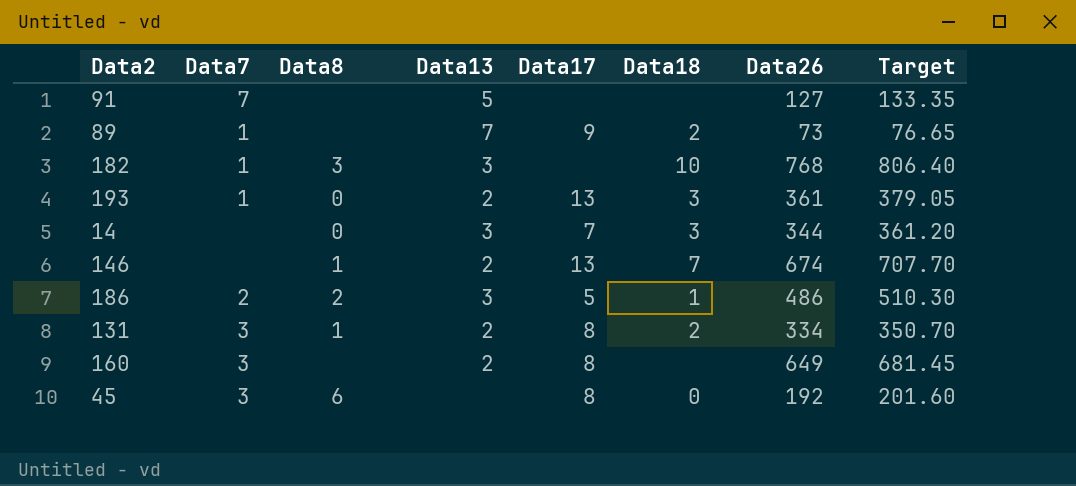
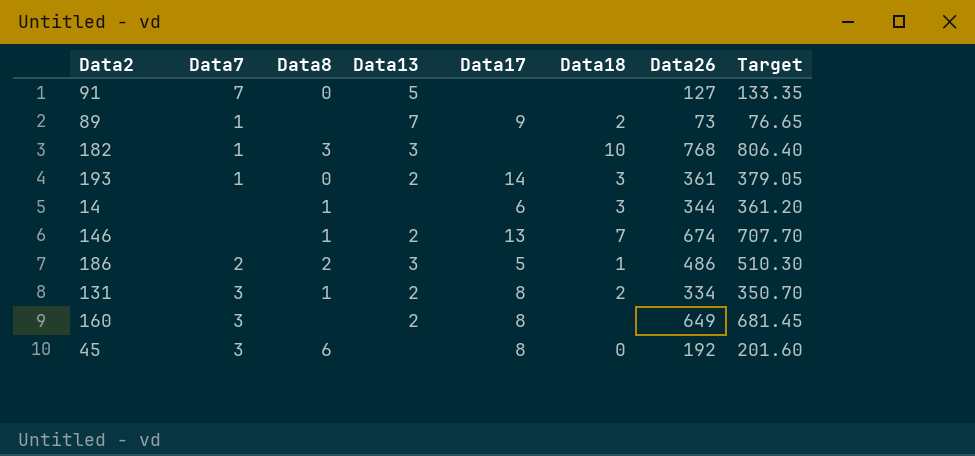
91 | Data8: none -> 0
193 | Data17: 13 -> 14
14 | Data8: 0 -> 1
14 | Data13: 3 -> none
14 | Data17: 7 -> 6

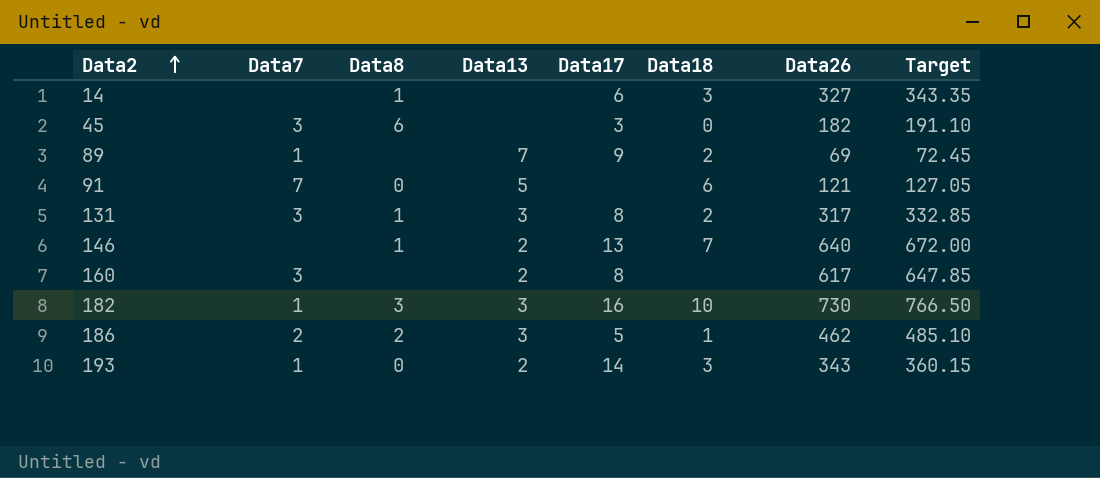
row order: none -> Data2 ascending
14 | Data26: 344 -> 327
14 | Target: 361.20 -> 343.35
45 | Data17: 8 -> 3
45 | Data26: 192 -> 182
45 | Target: 201.60 -> 191.10
89 | Data26: 73 -> 69
89 | Target: 76.65 -> 72.45
91 | Data18: none -> 6
91 | Data26: 127 -> 121
91 | Target: 133.35 -> 127.05
131 | Data13: 2 -> 3
131 | Data26: 334 -> 317
131 | Target: 350.70 -> 332.85
146 | Data26: 674 -> 640
146 | Target: 707.70 -> 672.00
160 | Data26: 649 -> 617
160 | Target: 681.45 -> 647.85
182 | Data17: none -> 16
182 | Data26: 768 -> 730
182 | Target: 806.40 -> 766.50
186 | Data26: 486 -> 462
186 | Target: 510.30 -> 485.10
193 | Data26: 361 -> 343
193 | Target: 379.05 -> 360.15

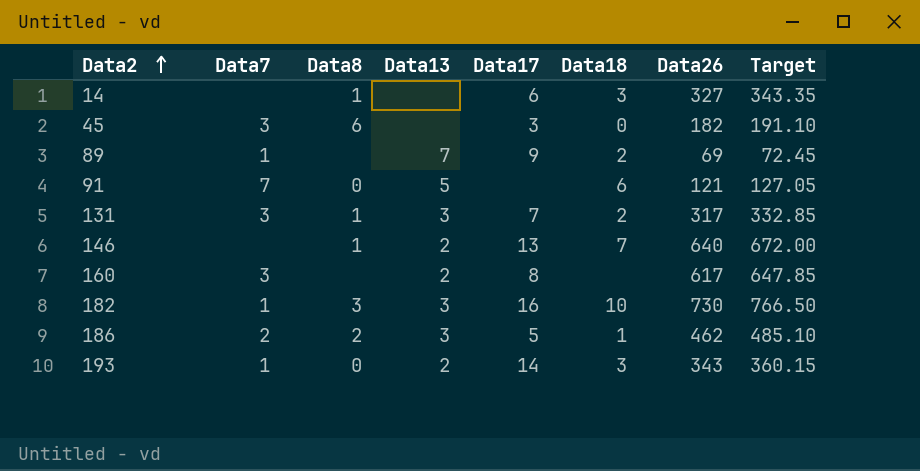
131 | Data17: 8 -> 7

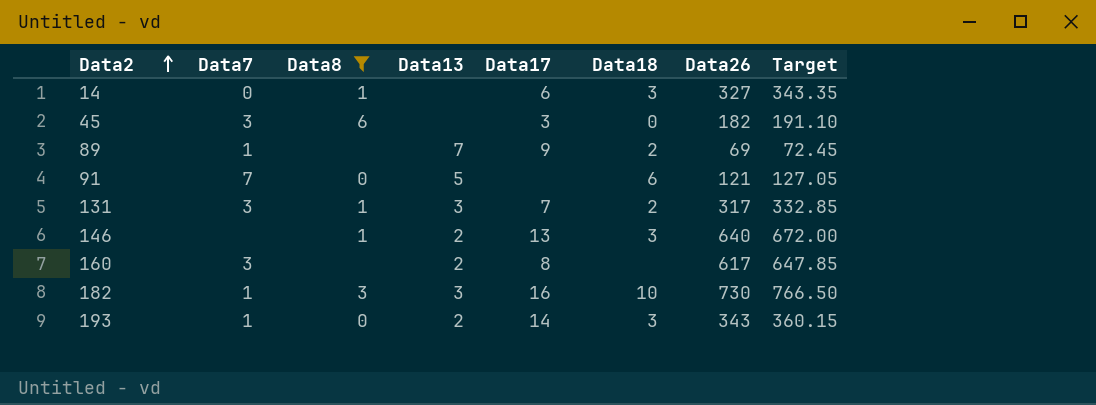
filter: none -> Data8 != 2
14 | Data7: none -> 0
146 | Data18: 7 -> 3

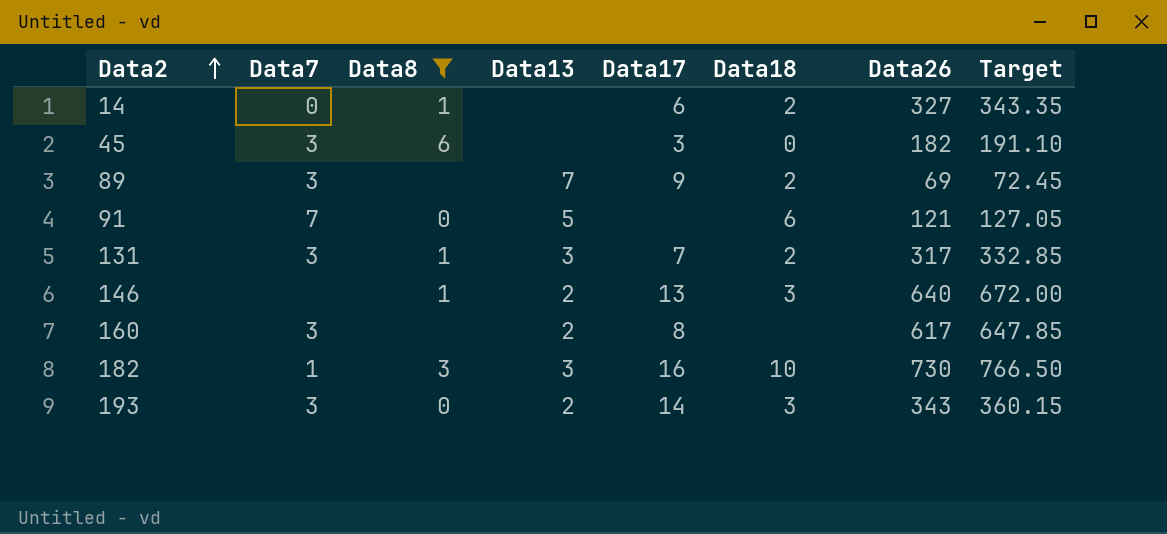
14 | Data18: 3 -> 2
89 | Data7: 1 -> 3
193 | Data7: 1 -> 3

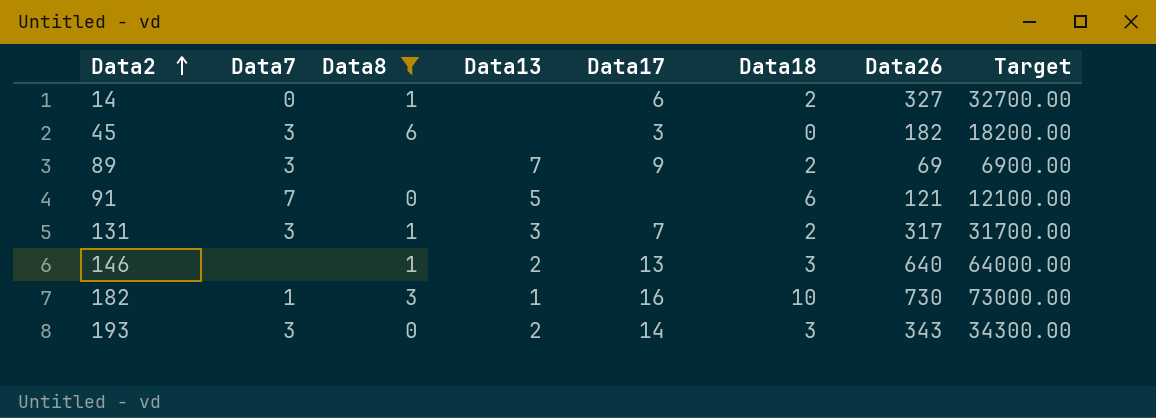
column Target | formula: [Data26] * 1.05 -> [Data26] * 100
row 160: 3 | none | 2 | 8 | none | 617 | 647.85 -> none
182 | Data13: 3 -> 1

